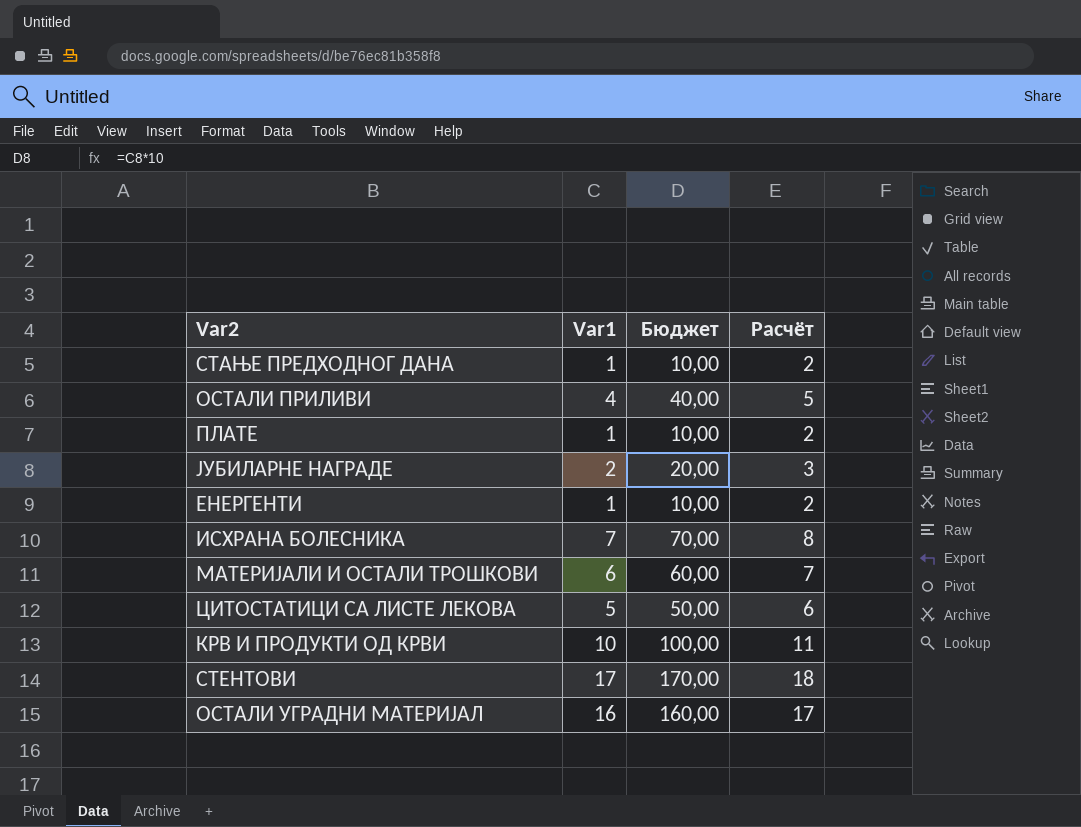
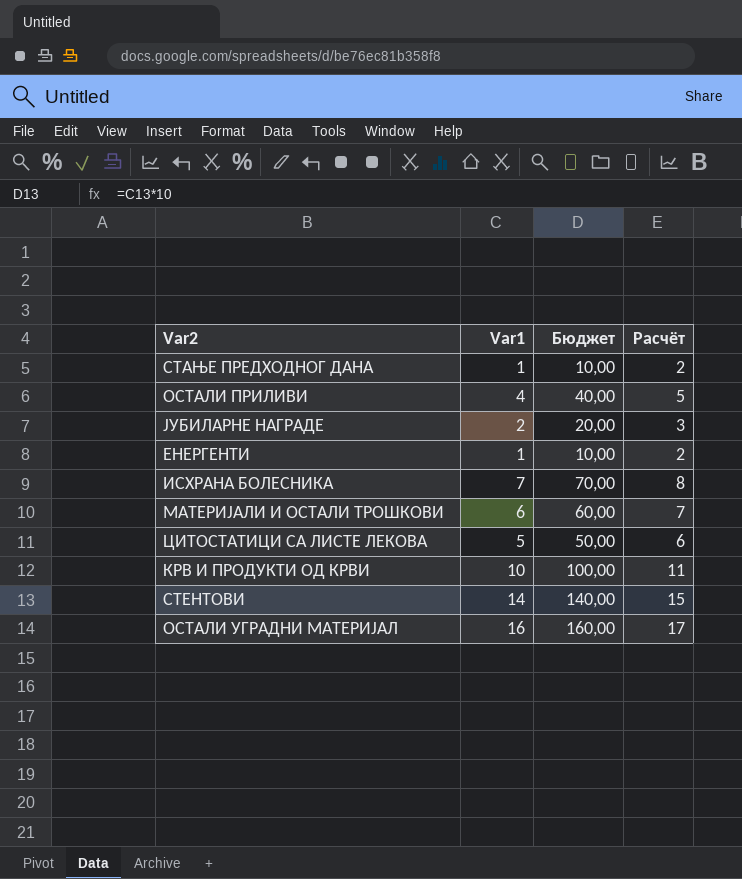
row ПЛАТЕ: 1 | 10,00 | 2 -> none
СТЕНТОВИ | Var1: 17 -> 14
СТЕНТОВИ | Бюджет: 170,00 -> 140,00
СТЕНТОВИ | Расчёт: 18 -> 15

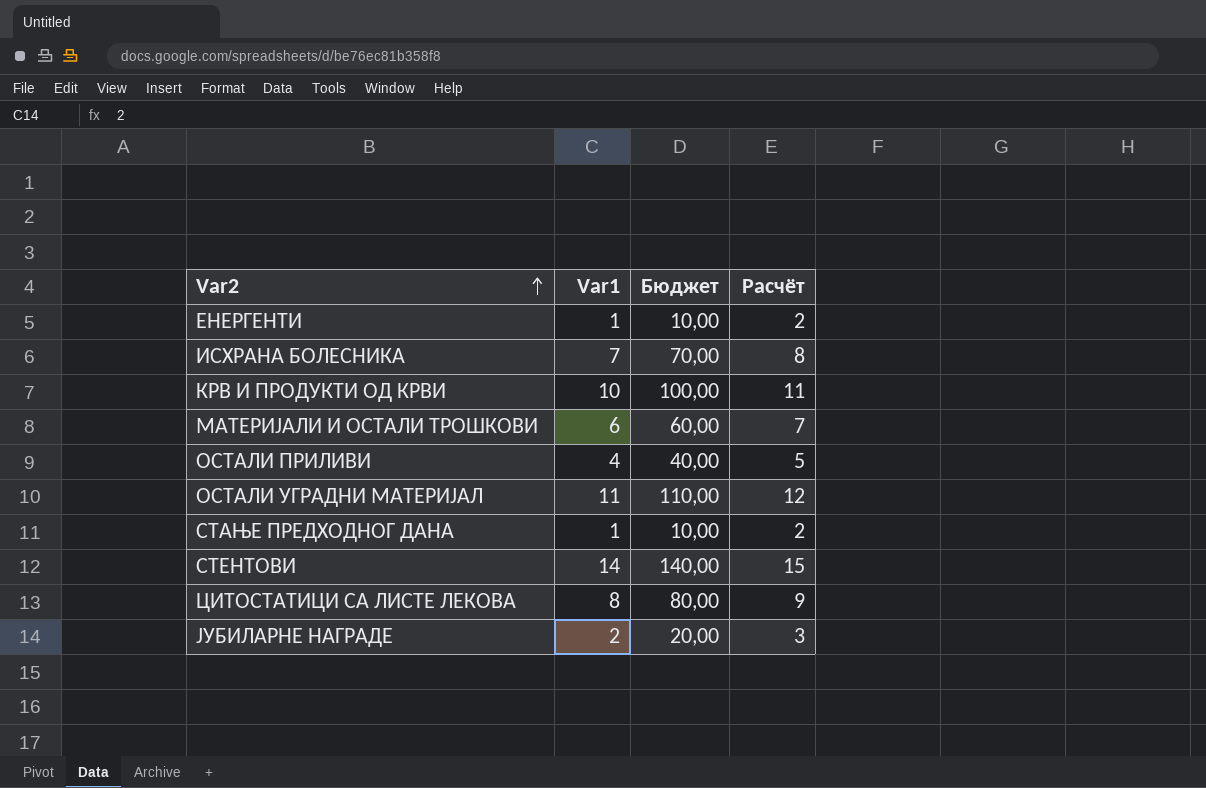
row order: none -> Var2 ascending
ОСТАЛИ УГРАДНИ МАТЕРИЈАЛ | Var1: 16 -> 11
ОСТАЛИ УГРАДНИ МАТЕРИЈАЛ | Бюджет: 160,00 -> 110,00
ОСТАЛИ УГРАДНИ МАТЕРИЈАЛ | Расчёт: 17 -> 12
ЦИТОСТАТИЦИ СА ЛИСТЕ ЛЕКОВА | Var1: 5 -> 8
ЦИТОСТАТИЦИ СА ЛИСТЕ ЛЕКОВА | Бюджет: 50,00 -> 80,00
ЦИТОСТАТИЦИ СА ЛИСТЕ ЛЕКОВА | Расчёт: 6 -> 9

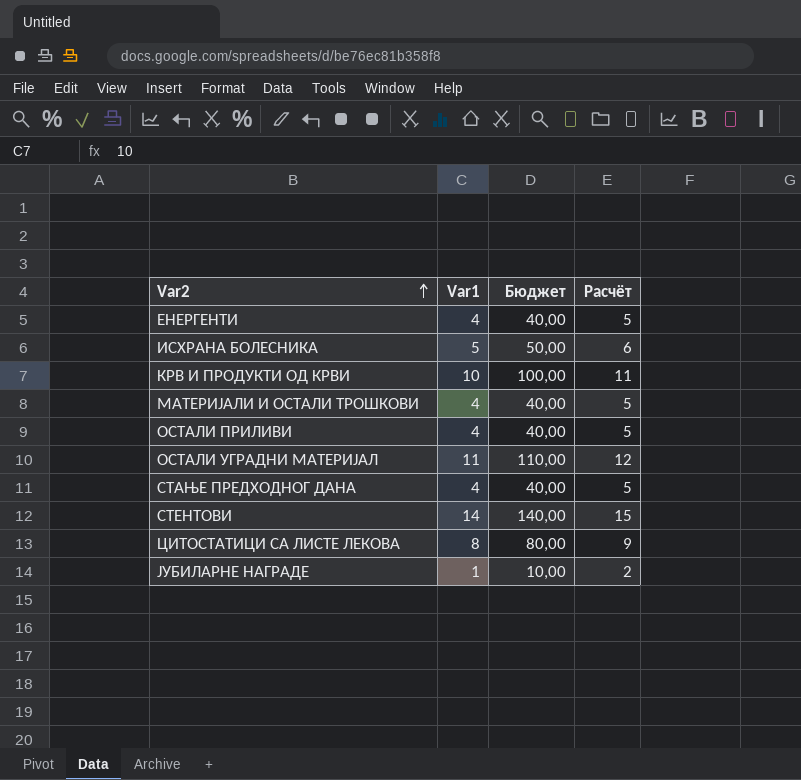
ЕНЕРГЕНТИ | Var1: 1 -> 4
ЕНЕРГЕНТИ | Бюджет: 10,00 -> 40,00
ЕНЕРГЕНТИ | Расчёт: 2 -> 5
ИСХРАНА БОЛЕСНИКА | Var1: 7 -> 5
ИСХРАНА БОЛЕСНИКА | Бюджет: 70,00 -> 50,00
ИСХРАНА БОЛЕСНИКА | Расчёт: 8 -> 6
МАТЕРИЈАЛИ И ОСТАЛИ ТРОШКОВИ | Var1: 6 -> 4
МАТЕРИЈАЛИ И ОСТАЛИ ТРОШКОВИ | Бюджет: 60,00 -> 40,00
МАТЕРИЈАЛИ И ОСТАЛИ ТРОШКОВИ | Расчёт: 7 -> 5
СТАЊЕ ПРЕДХОДНОГ ДАНА | Var1: 1 -> 4
СТАЊЕ ПРЕДХОДНОГ ДАНА | Бюджет: 10,00 -> 40,00
СТАЊЕ ПРЕДХОДНОГ ДАНА | Расчёт: 2 -> 5
ЈУБИЛАРНЕ НАГРАДЕ | Var1: 2 -> 1
ЈУБИЛАРНЕ НАГРАДЕ | Бюджет: 20,00 -> 10,00
ЈУБИЛАРНЕ НАГРАДЕ | Расчёт: 3 -> 2

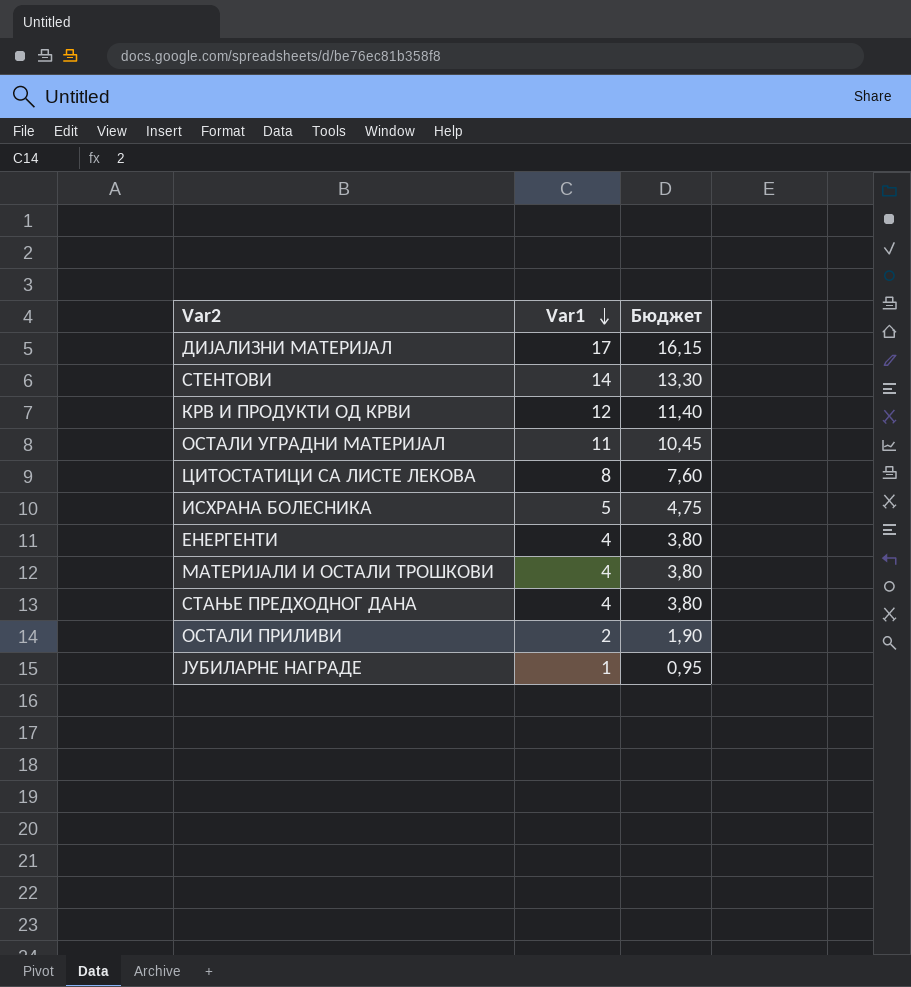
row order: Var2 ascending -> Var1 descending
column Расчёт | formula: [Var1] + 1 -> none
column Бюджет | formula: [Var1] * 10 -> [Var1] * 0,95
row ДИЈАЛИЗНИ МАТЕРИЈАЛ: none -> 17 | 16,15
КРВ И ПРОДУКТИ ОД КРВИ | Var1: 10 -> 12
ОСТАЛИ ПРИЛИВИ | Var1: 4 -> 2

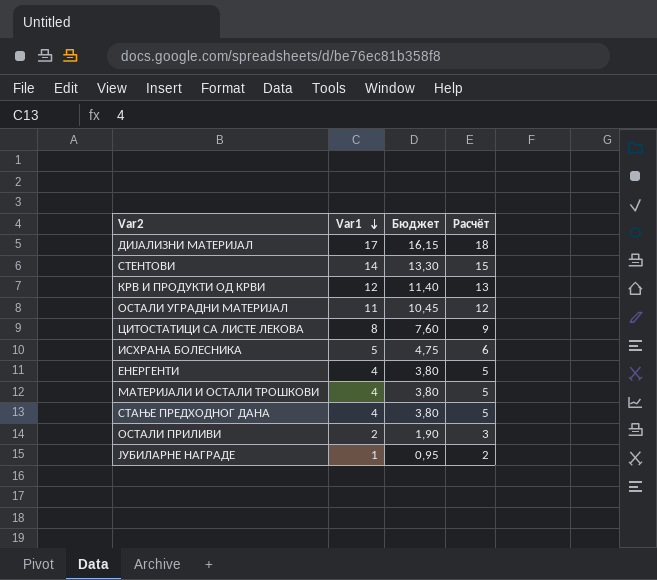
column Расчёт | formula: none -> [Var1] + 1

